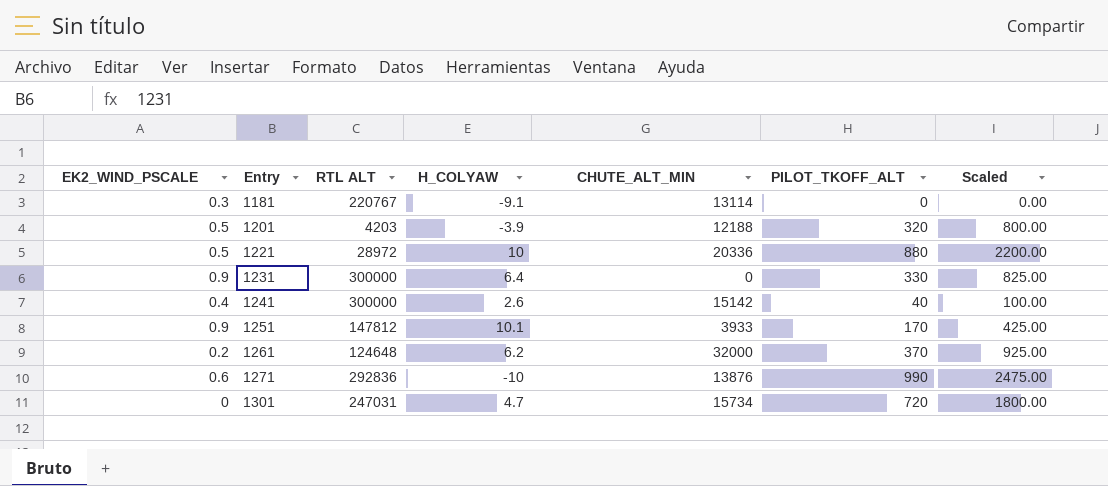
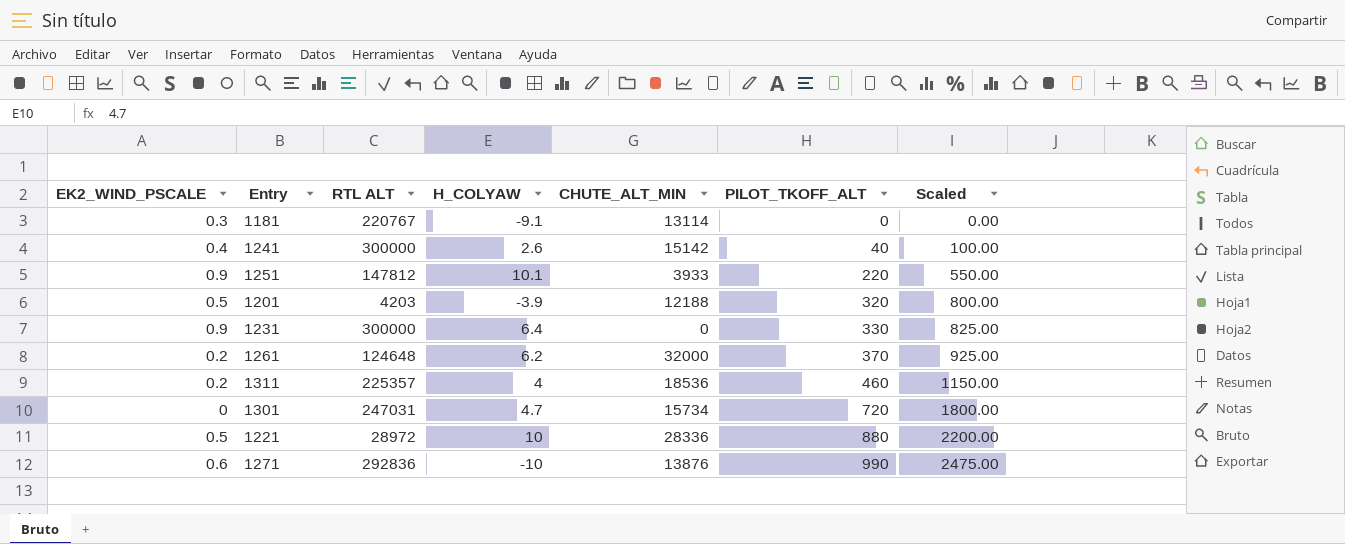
row order: Entry ascending -> PILOT_TKOFF_ALT ascending
1251 | PILOT_TKOFF_ALT: 170 -> 220
1251 | Scaled: 425.00 -> 550.00
row 1311: none -> 0.2 | 225357 | 4 | 18536 | 460 | 1150.00
1221 | CHUTE_ALT_MIN: 20336 -> 28336

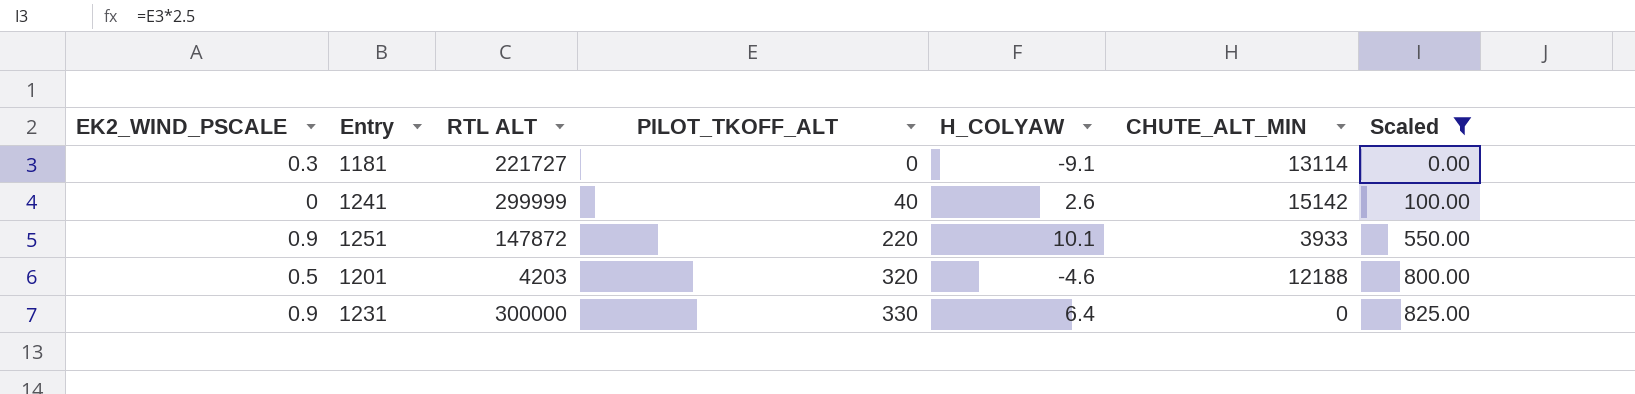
filter: none -> Scaled <= 825.00
column PILOT_TKOFF_ALT | position: 6 -> 4
1181 | RTL ALT: 220767 -> 221727
1241 | EK2_WIND_PSCALE: 0.4 -> 0
1241 | RTL ALT: 300000 -> 299999
1251 | RTL ALT: 147812 -> 147872
1201 | H_COLYAW: -3.9 -> -4.6

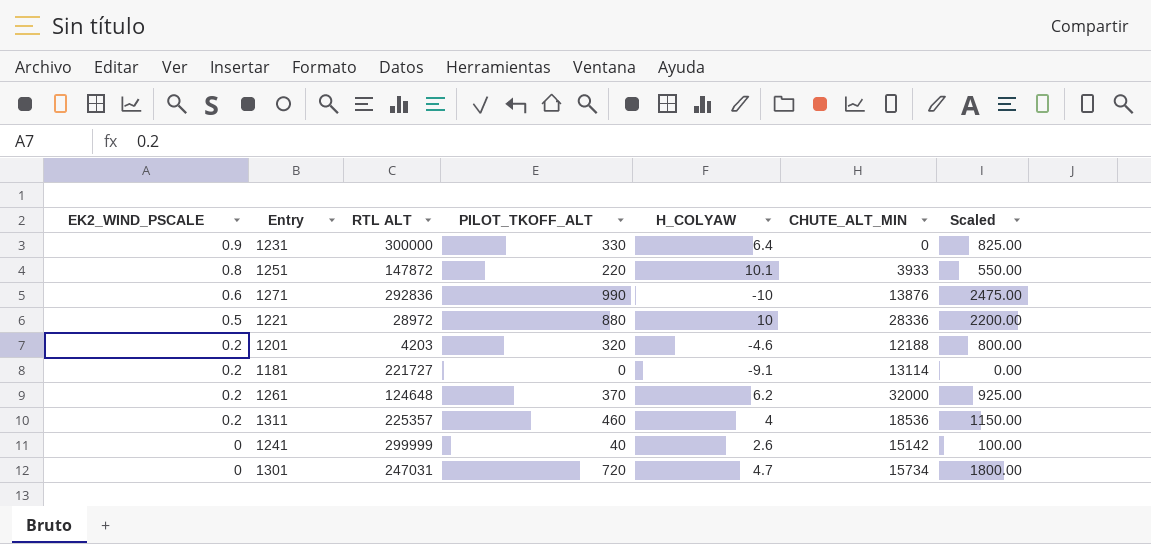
filter: Scaled <= 825.00 -> none
row order: PILOT_TKOFF_ALT ascending -> EK2_WIND_PSCALE descending
1251 | EK2_WIND_PSCALE: 0.9 -> 0.8
1201 | EK2_WIND_PSCALE: 0.5 -> 0.2
1181 | EK2_WIND_PSCALE: 0.3 -> 0.2

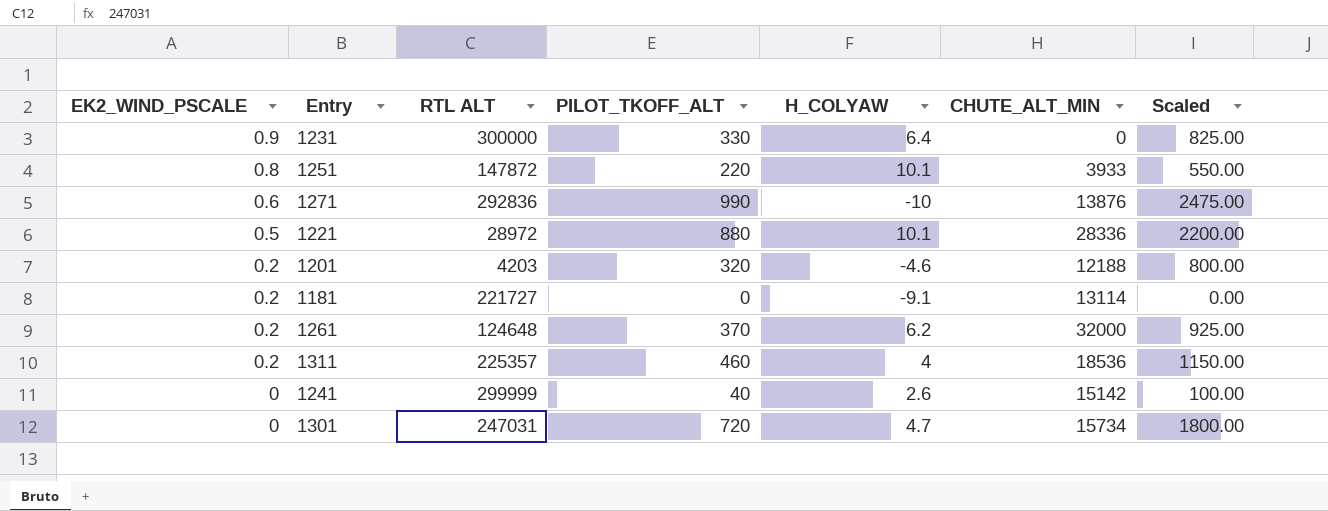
1221 | H_COLYAW: 10 -> 10.1

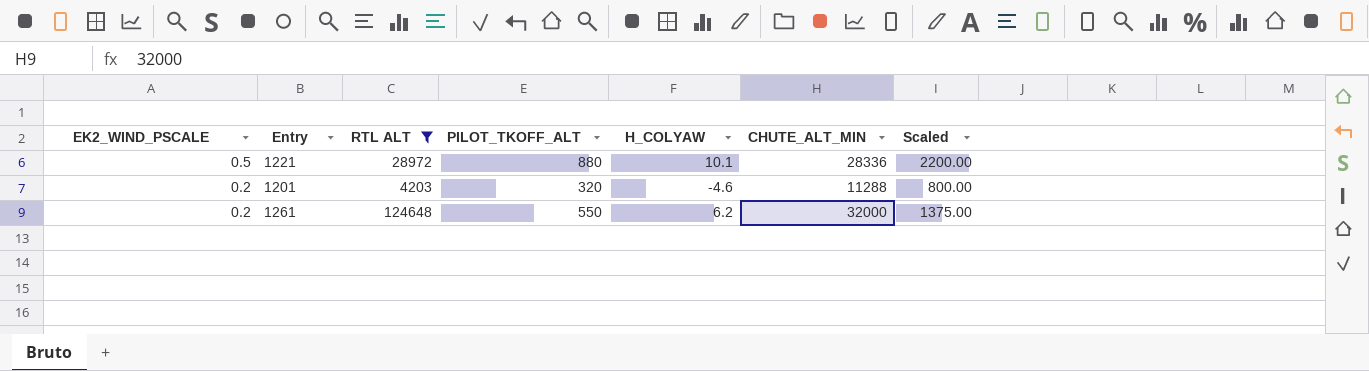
filter: none -> RTL ALT <= 124648
1201 | CHUTE_ALT_MIN: 12188 -> 11288
1261 | PILOT_TKOFF_ALT: 370 -> 550
1261 | Scaled: 925.00 -> 1375.00

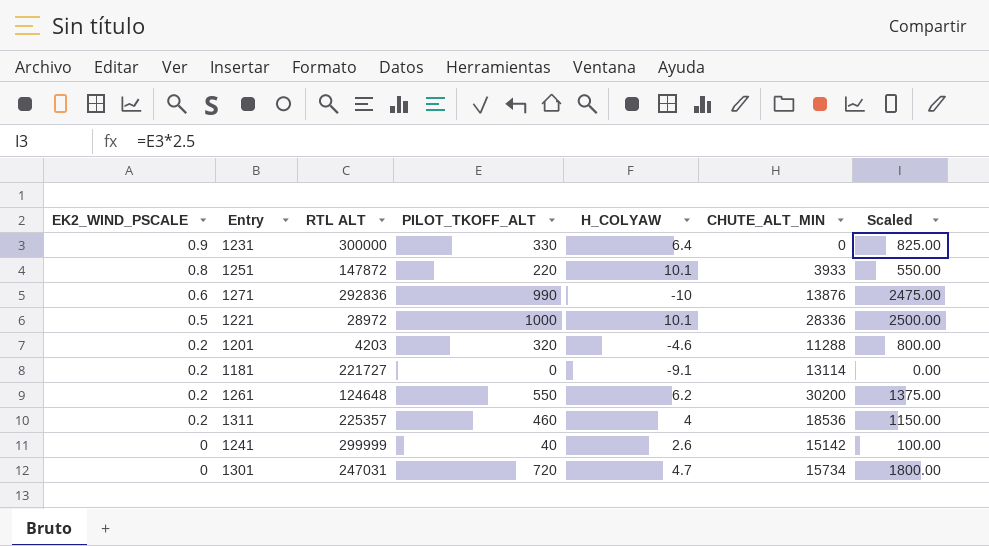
filter: RTL ALT <= 124648 -> none
1221 | PILOT_TKOFF_ALT: 880 -> 1000
1221 | Scaled: 2200.00 -> 2500.00
1261 | CHUTE_ALT_MIN: 32000 -> 30200

